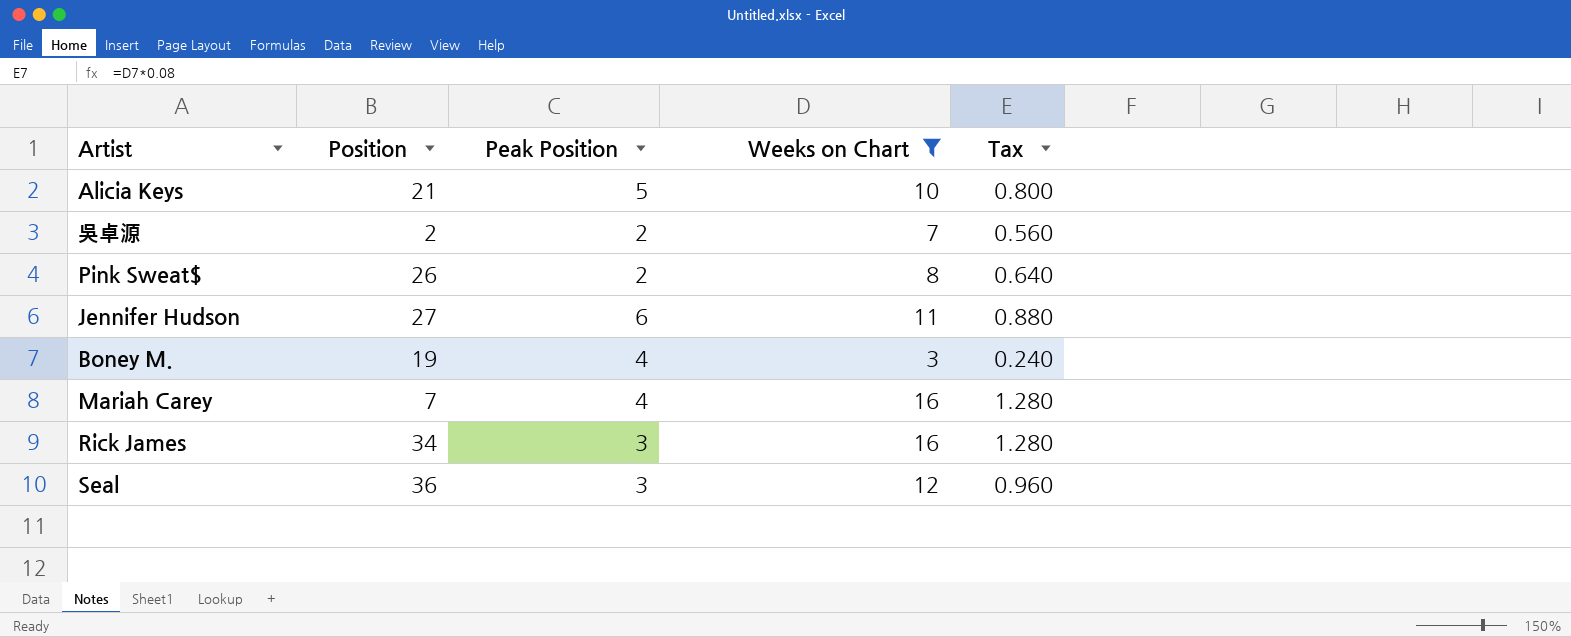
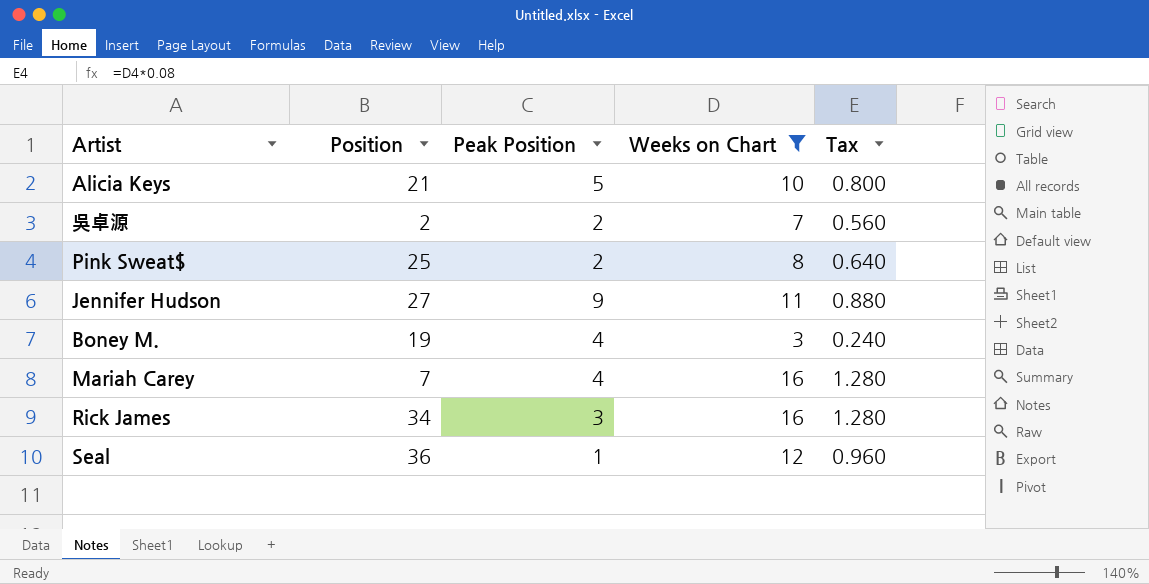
Pink Sweat$ | Position: 26 -> 25
Jennifer Hudson | Peak Position: 6 -> 9
Seal | Peak Position: 3 -> 1

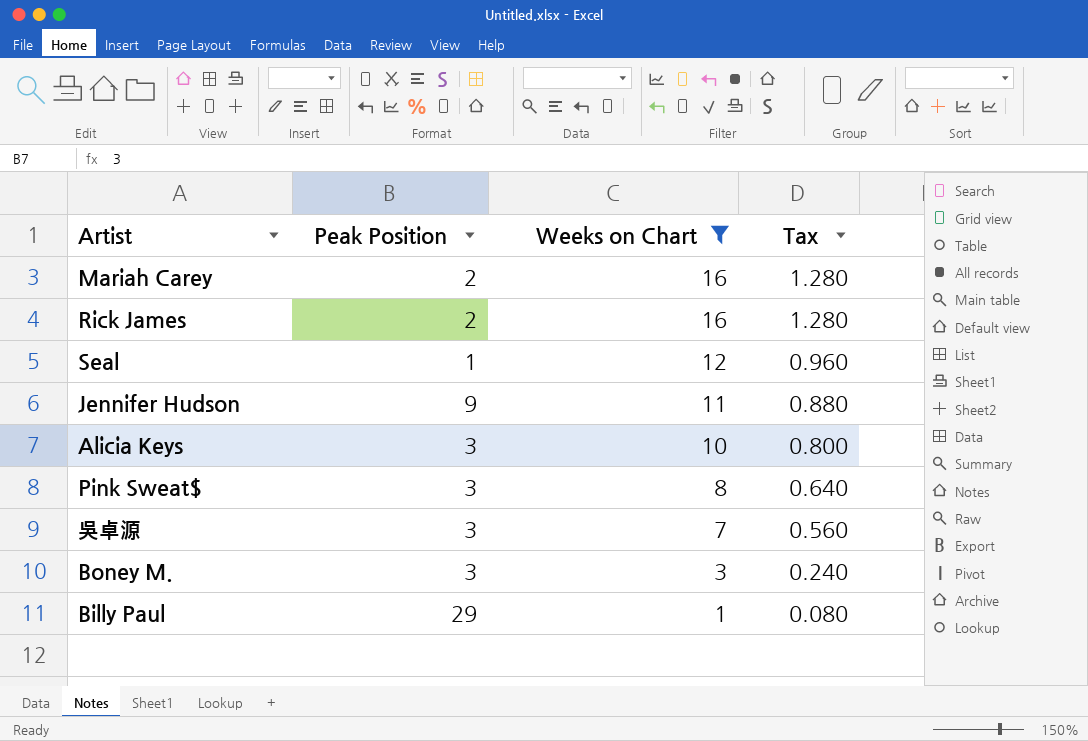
row order: none -> Weeks on Chart descending
column Position | position: 2 -> none
Mariah Carey | Peak Position: 4 -> 2
Rick James | Peak Position: 3 -> 2
Alicia Keys | Peak Position: 5 -> 3
Pink Sweat$ | Peak Position: 2 -> 3
吳卓源 | Peak Position: 2 -> 3
Boney M. | Peak Position: 4 -> 3
row Billy Paul: none -> 29 | 1 | 0.080

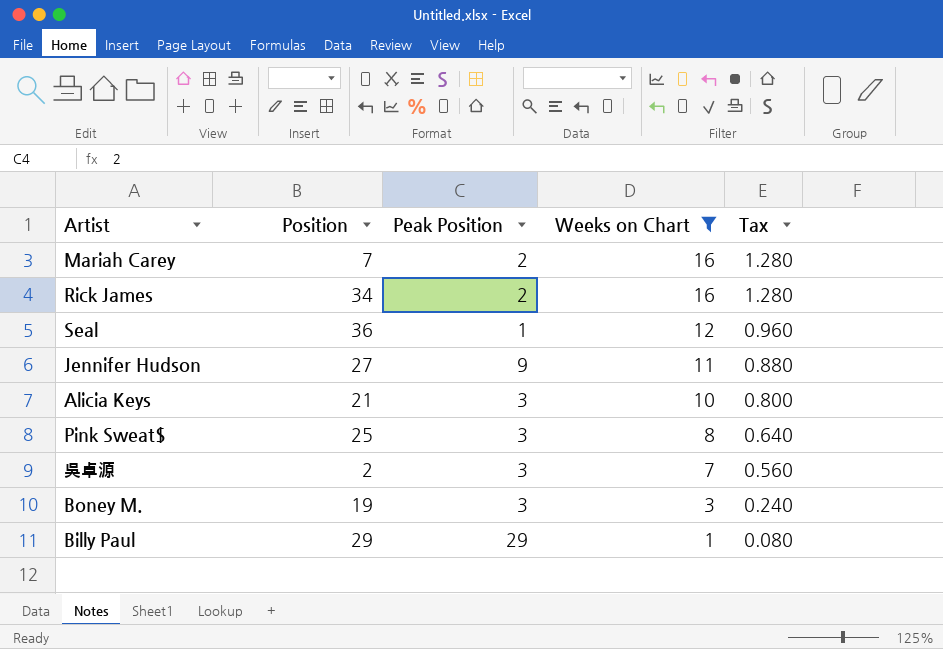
column Position | position: none -> 2

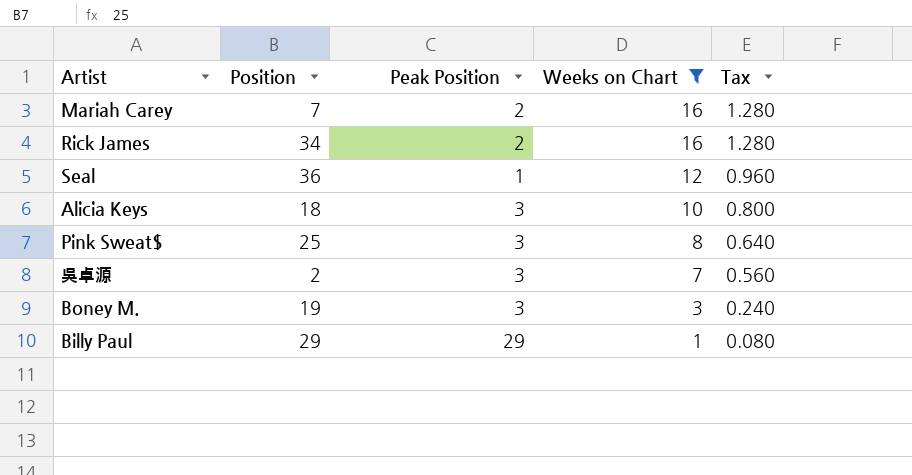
row Jennifer Hudson: 27 | 9 | 11 | 0.880 -> none
Alicia Keys | Position: 21 -> 18

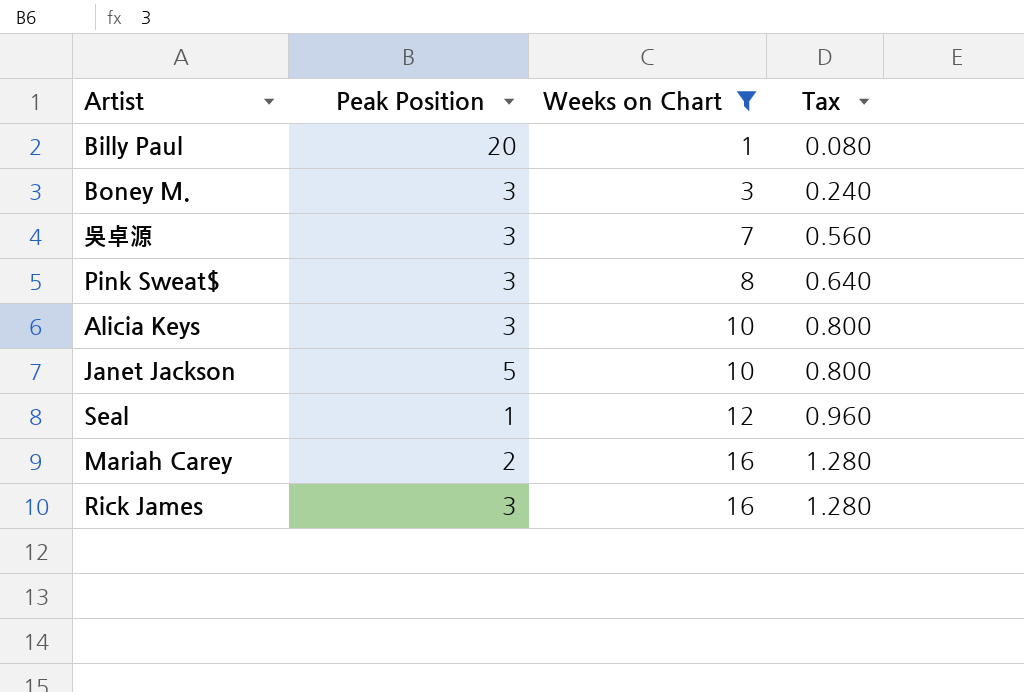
row order: Weeks on Chart descending -> Weeks on Chart ascending
column Position | position: 2 -> none
Billy Paul | Peak Position: 29 -> 20
row Janet Jackson: none -> 5 | 10 | 0.800
Rick James | Peak Position: 2 -> 3

